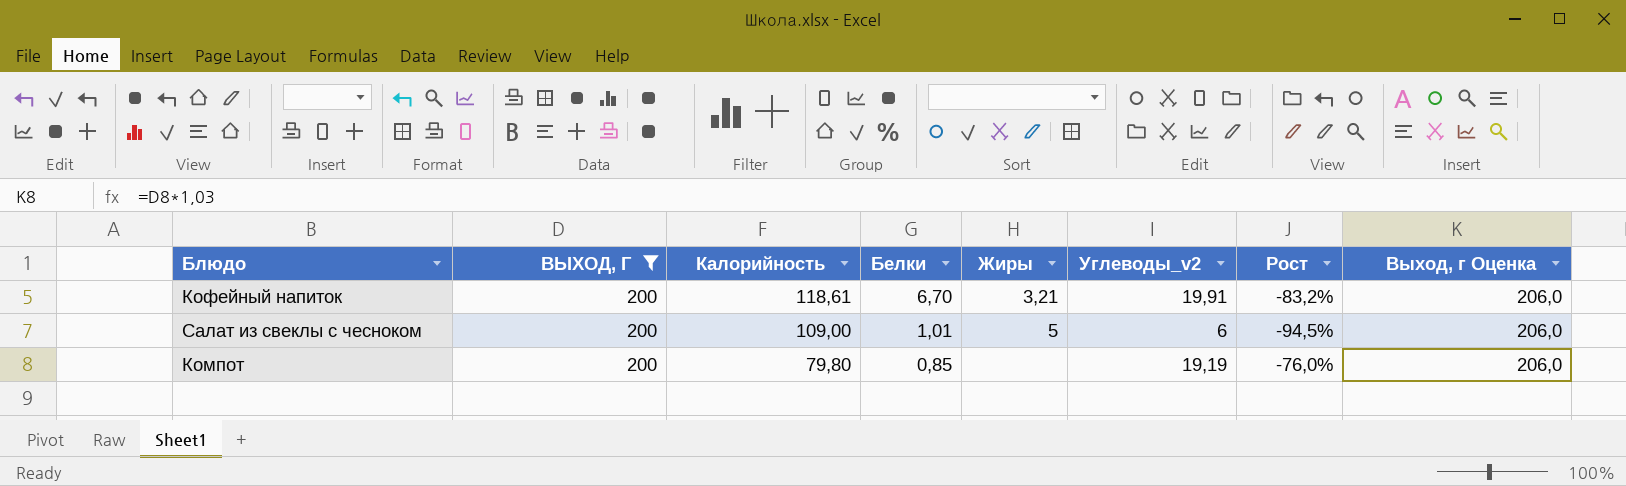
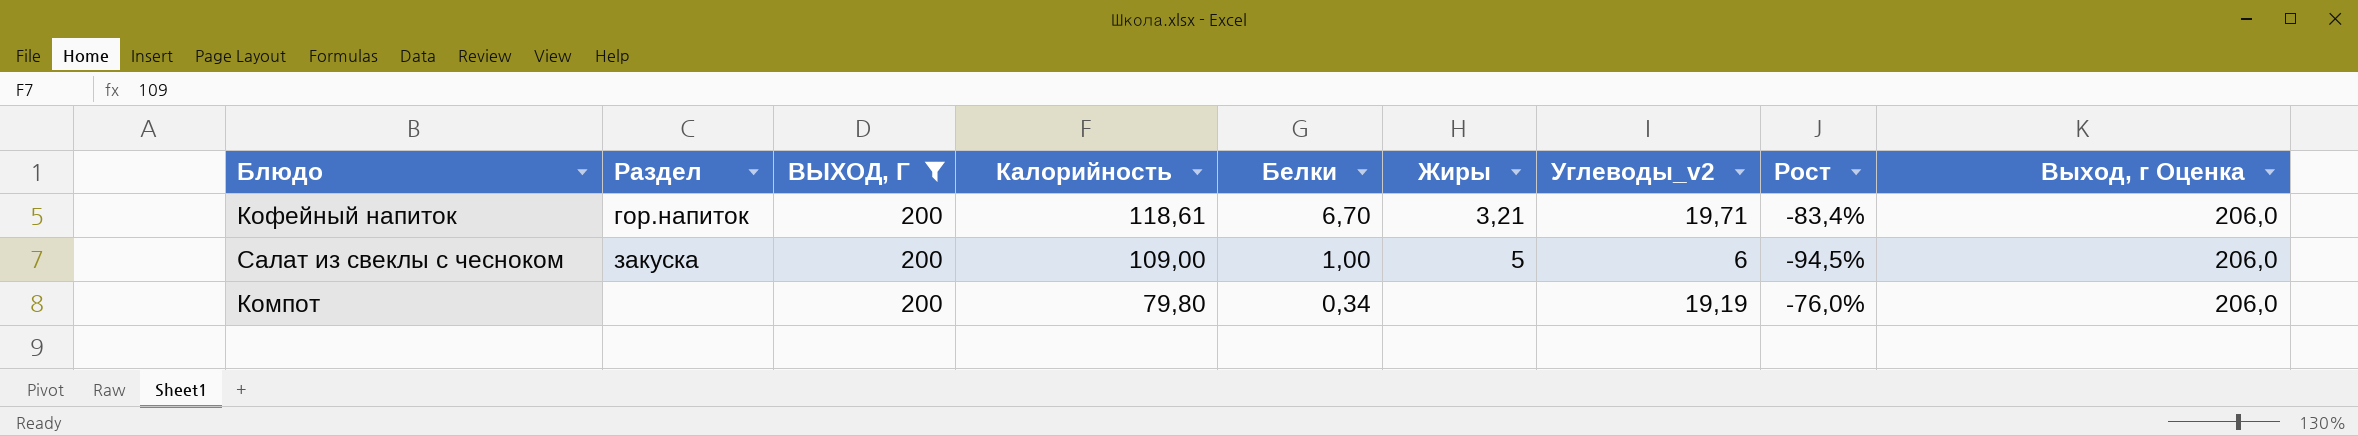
column Раздел | position: none -> 2
Кофейный напиток | Углеводы_v2: 19,91 -> 19,71
Кофейный напиток | Рост: -83,2% -> -83,4%
Салат из свеклы с чесноком | Белки: 1,01 -> 1,00
Компот | Белки: 0,85 -> 0,34

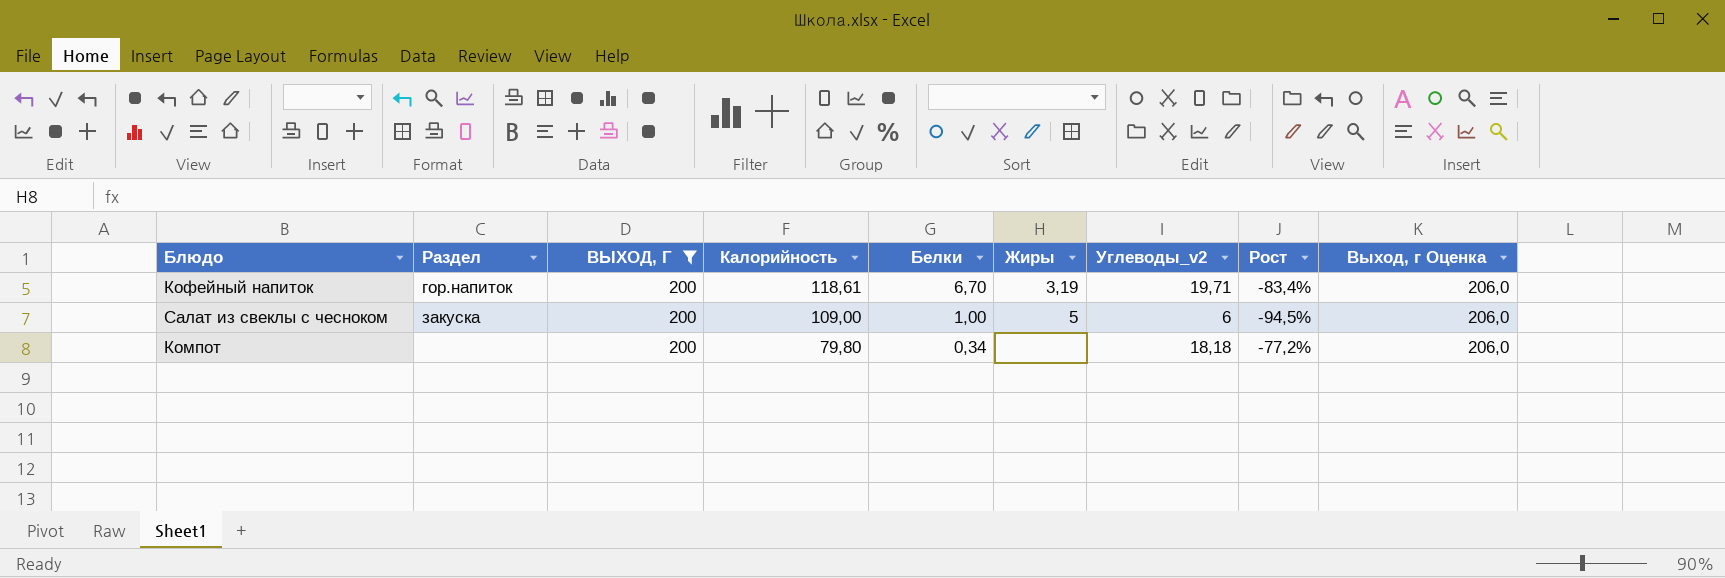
Кофейный напиток | Жиры: 3,21 -> 3,19
Компот | Углеводы_v2: 19,19 -> 18,18
Компот | Рост: -76,0% -> -77,2%

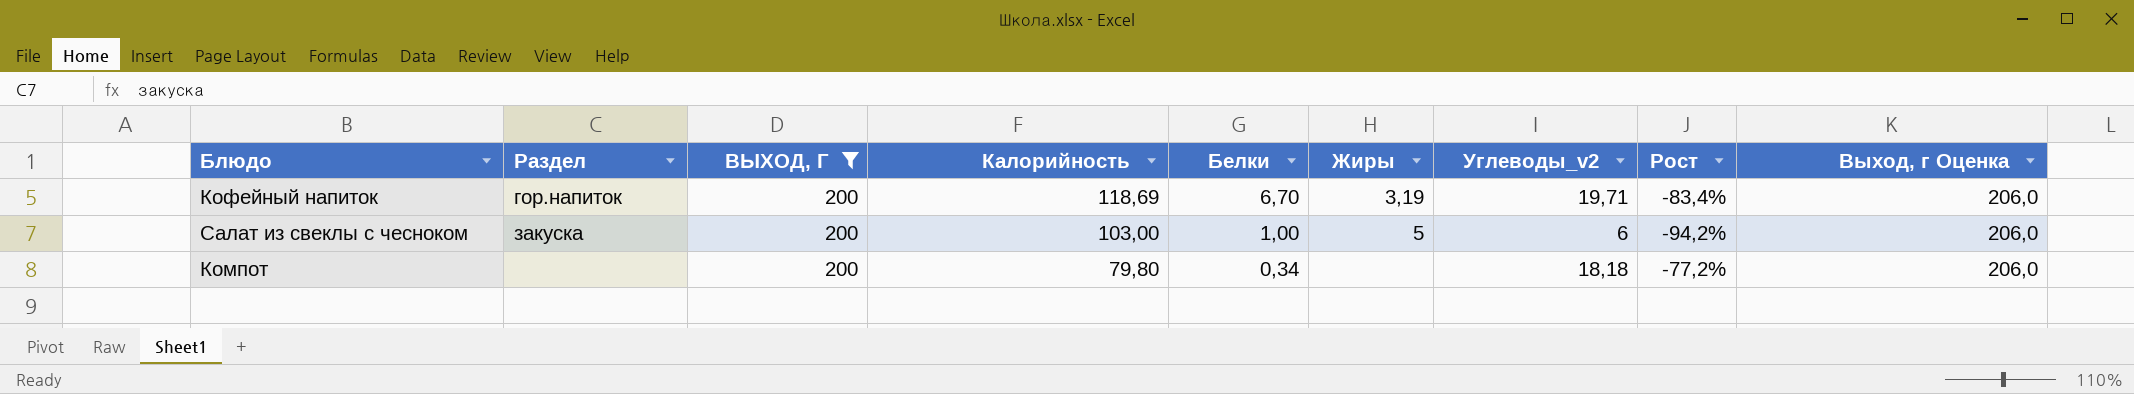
Кофейный напиток | Калорийность: 118,61 -> 118,69
Салат из свеклы с чесноком | Калорийность: 109,00 -> 103,00
Салат из свеклы с чесноком | Рост: -94,5% -> -94,2%

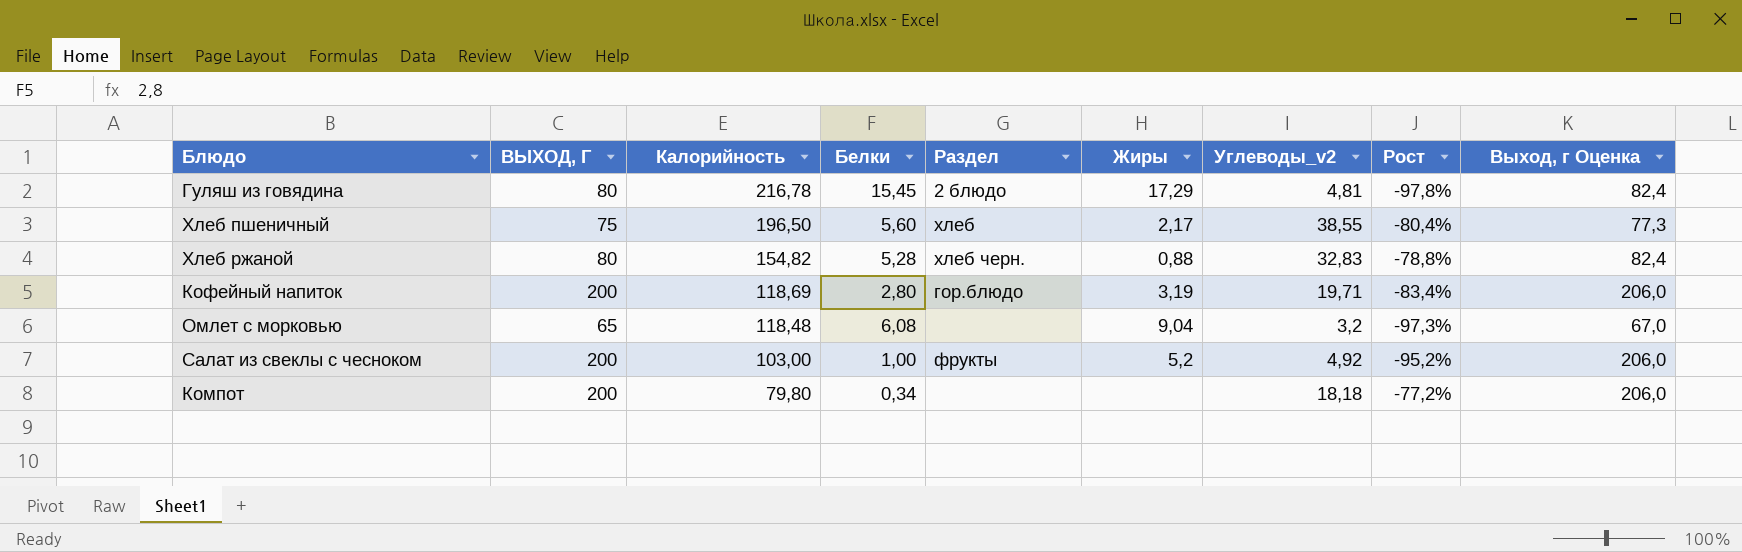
filter: ВЫХОД, Г = 200 -> none
column Раздел | position: 2 -> 5
Кофейный напиток | Белки: 6,70 -> 2,80
Кофейный напиток | Раздел: гор.напиток -> гор.блюдо
Салат из свеклы с чесноком | Раздел: закуска -> фрукты
Салат из свеклы с чесноком | Жиры: 5 -> 5,2
Салат из свеклы с чесноком | Углеводы_v2: 6 -> 4,92
Салат из свеклы с чесноком | Рост: -94,2% -> -95,2%

